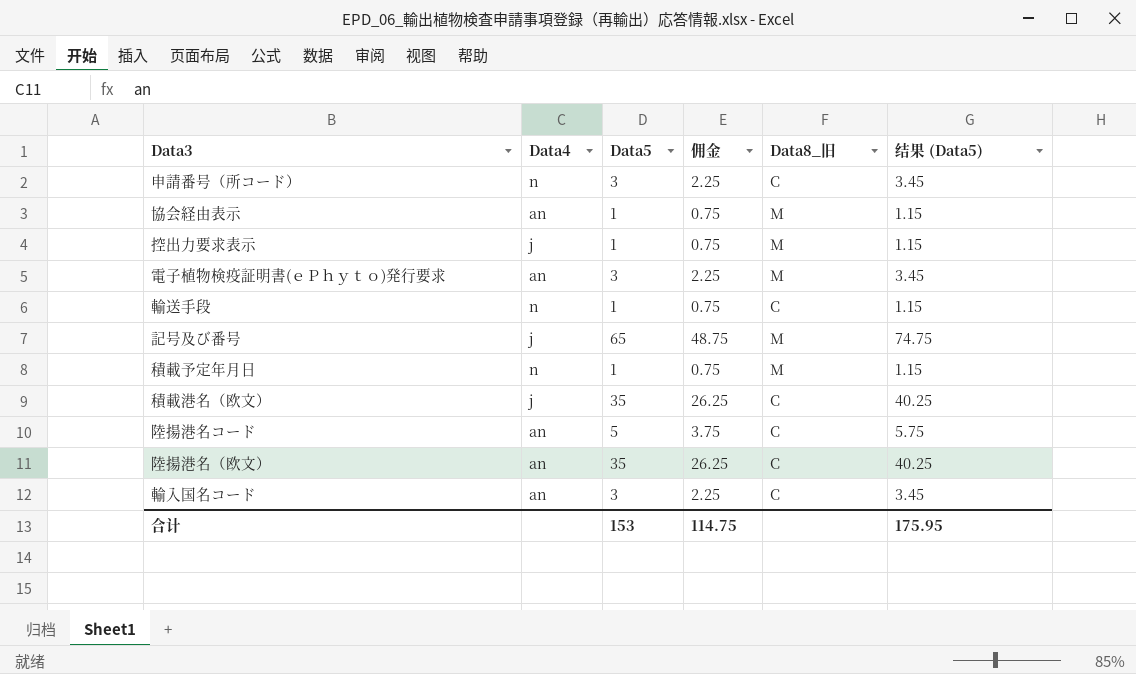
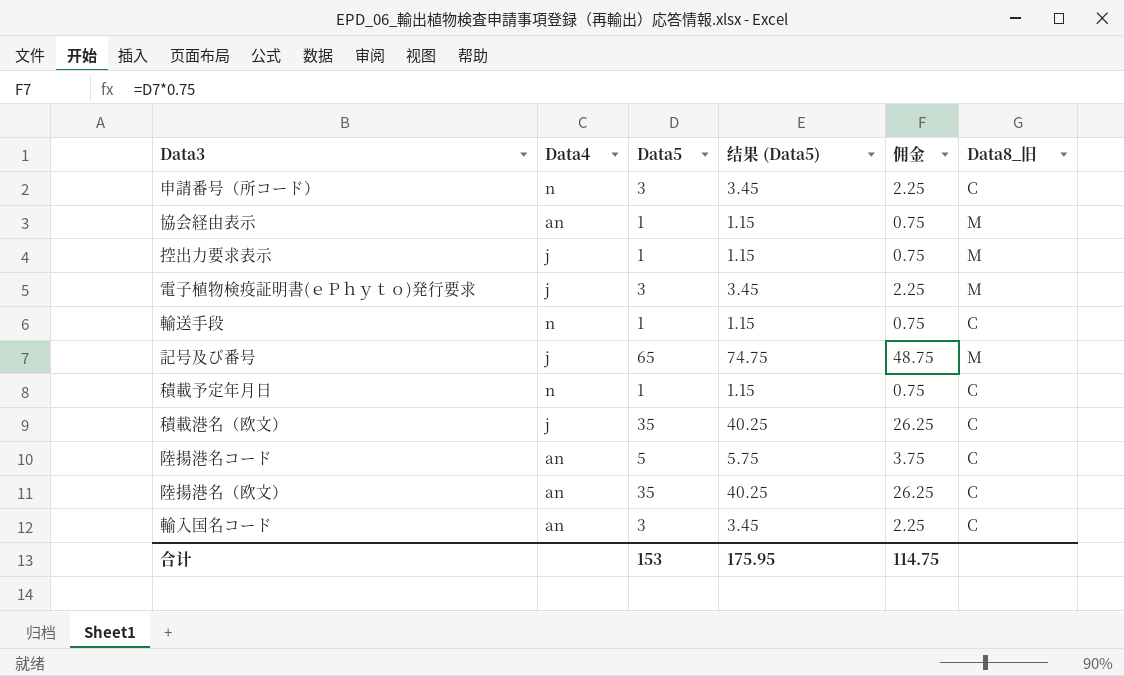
column 结果 (Data5) | position: 6 -> 4
電子植物検疫証明書(ｅＰｈｙｔｏ)発行要求 | Data4: an -> j
積載予定年月日 | Data8_旧: M -> C

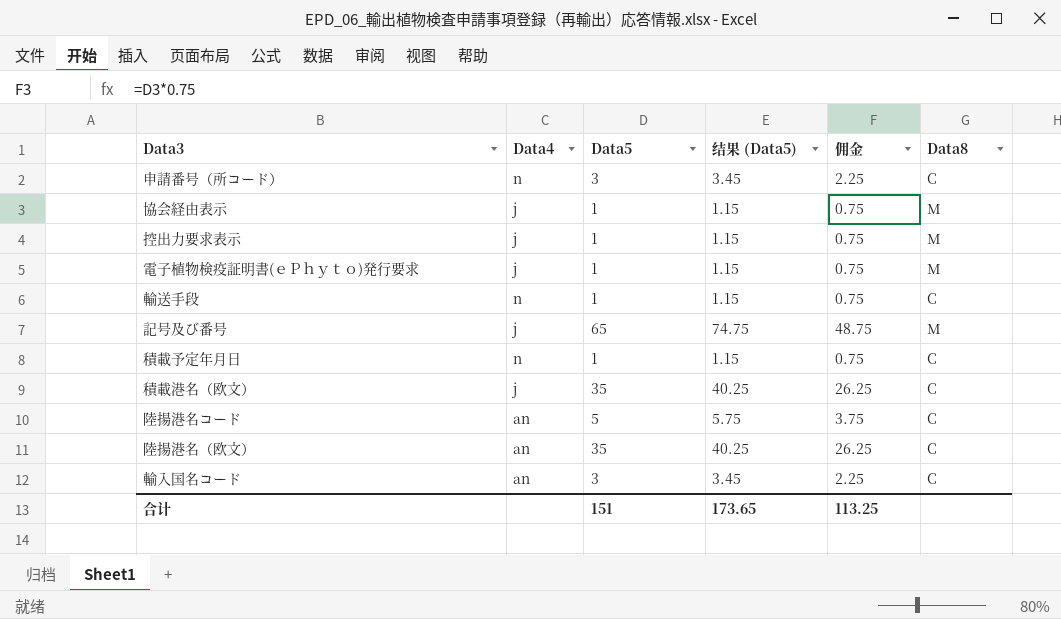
column name: Data8_旧 -> Data8
協会経由表示 | Data4: an -> j
電子植物検疫証明書(ｅＰｈｙｔｏ)発行要求 | Data5: 3 -> 1
電子植物検疫証明書(ｅＰｈｙｔｏ)発行要求 | 结果 (Data5): 3.45 -> 1.15
電子植物検疫証明書(ｅＰｈｙｔｏ)発行要求 | 佣金: 2.25 -> 0.75
合计 | Data5: 153 -> 151
合计 | 结果 (Data5): 175.95 -> 173.65
合计 | 佣金: 114.75 -> 113.25

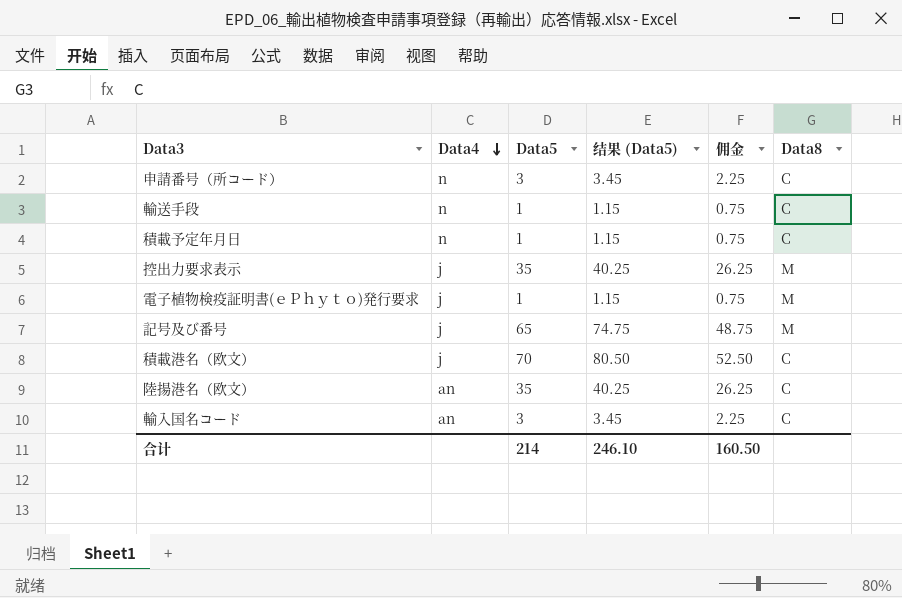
row order: none -> Data4 descending
row 協会経由表示: j | 1 | 1.15 | 0.75 | M -> none
row 陸揚港名コード: an | 5 | 5.75 | 3.75 | C -> none
控出力要求表示 | Data5: 1 -> 35
控出力要求表示 | 结果 (Data5): 1.15 -> 40.25
控出力要求表示 | 佣金: 0.75 -> 26.25
積載港名（欧文） | Data5: 35 -> 70
積載港名（欧文） | 结果 (Data5): 40.25 -> 80.50
積載港名（欧文） | 佣金: 26.25 -> 52.50
合计 | Data5: 151 -> 214
合计 | 结果 (Data5): 173.65 -> 246.10
合计 | 佣金: 113.25 -> 160.50

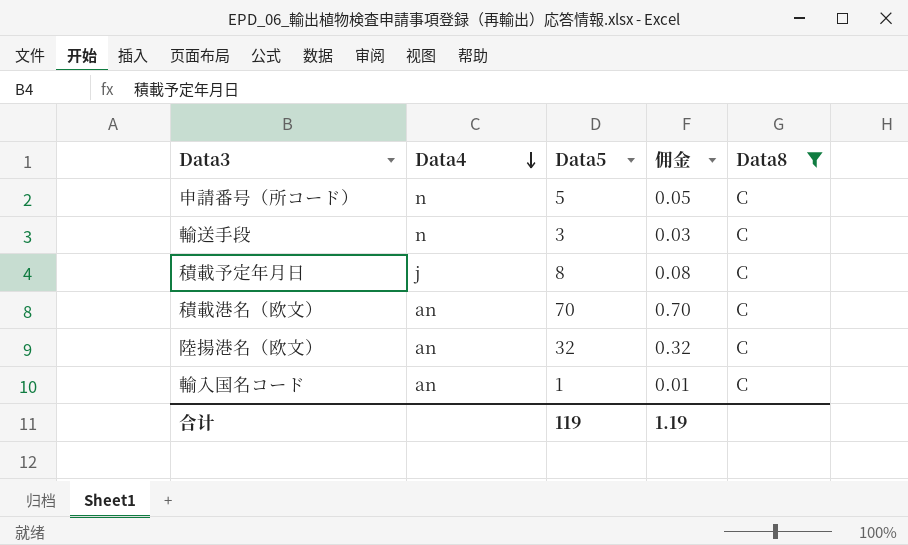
filter: none -> Data8 = C
column 结果 (Data5) | formula: [Data5] * 1.15 -> none
column 佣金 | formula: [Data5] * 0.75 -> [Data5] * 0.01
申請番号（所コード） | Data5: 3 -> 5
輸送手段 | Data5: 1 -> 3
積載予定年月日 | Data4: n -> j
積載予定年月日 | Data5: 1 -> 8
積載港名（欧文） | Data4: j -> an
陸揚港名（欧文） | Data5: 35 -> 32
輸入国名コード | Data5: 3 -> 1
合计 | Data5: 214 -> 119
合计 | 佣金: 160.50 -> 1.19

